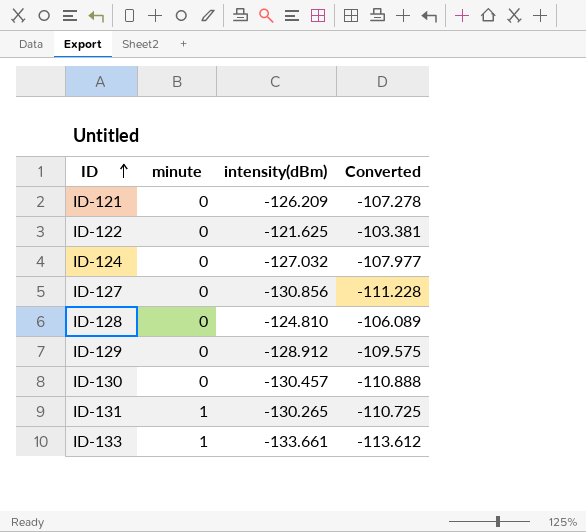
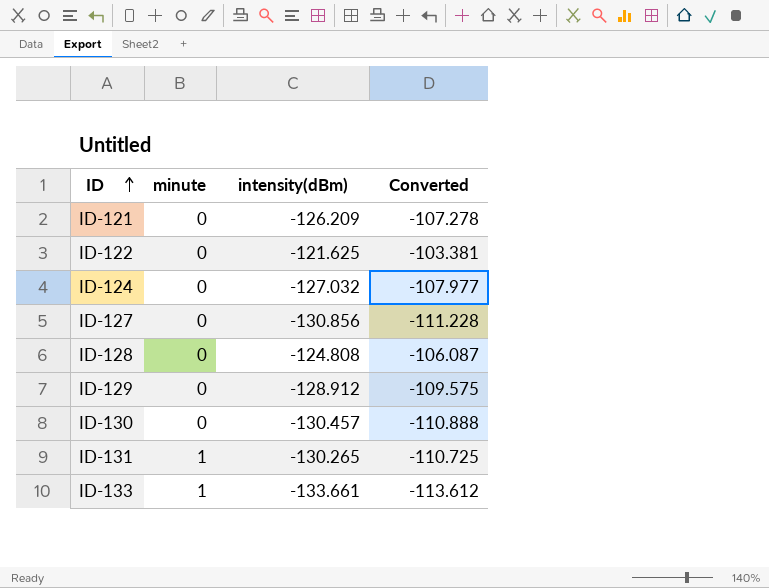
ID-128 | intensity(dBm): -124.810 -> -124.808
ID-128 | Converted: -106.089 -> -106.087

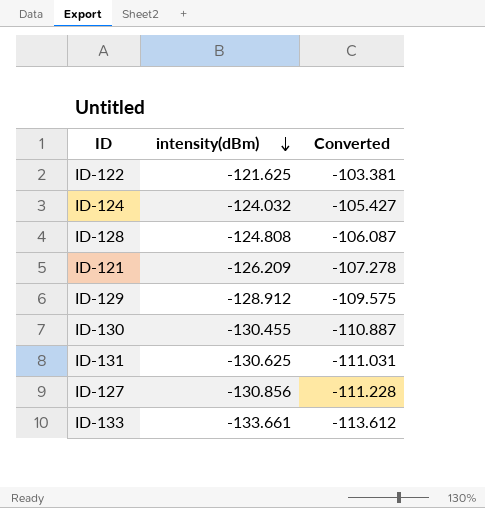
row order: ID ascending -> intensity(dBm) descending
column minute | position: 2 -> none
ID-124 | intensity(dBm): -127.032 -> -124.032
ID-124 | Converted: -107.977 -> -105.427
ID-130 | intensity(dBm): -130.457 -> -130.455
ID-130 | Converted: -110.888 -> -110.887
ID-131 | intensity(dBm): -130.265 -> -130.625
ID-131 | Converted: -110.725 -> -111.031

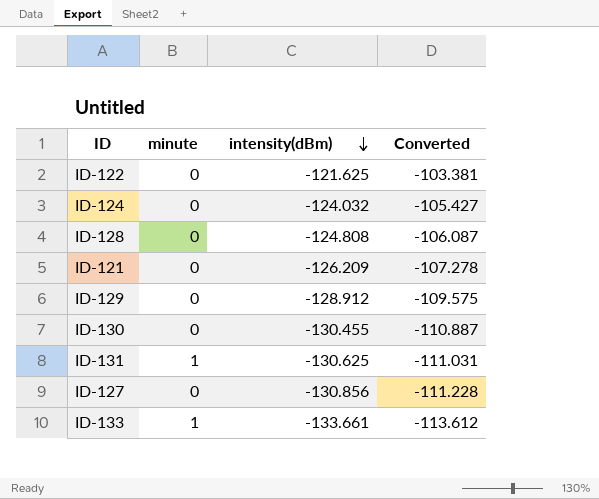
column minute | position: none -> 2

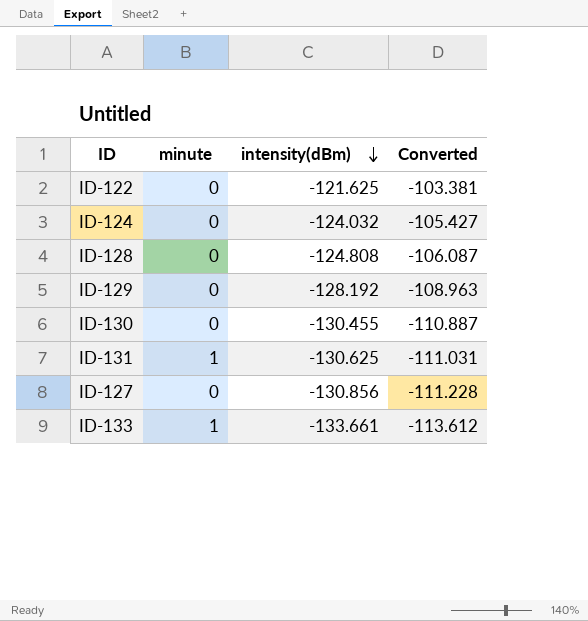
row ID-121: 0 | -126.209 | -107.278 -> none
ID-129 | intensity(dBm): -128.912 -> -128.192
ID-129 | Converted: -109.575 -> -108.963

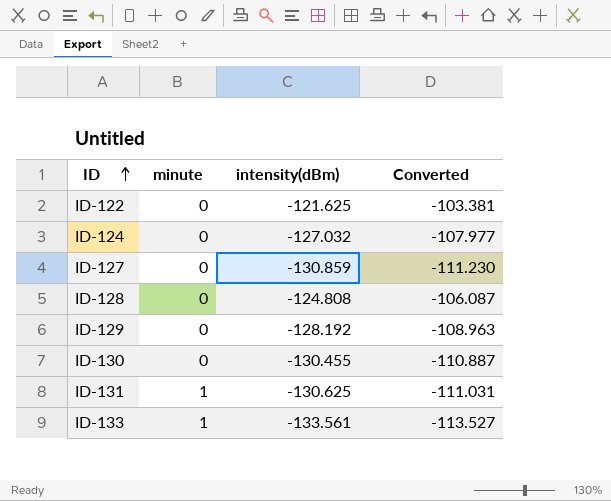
row order: intensity(dBm) descending -> ID ascending
ID-124 | intensity(dBm): -124.032 -> -127.032
ID-124 | Converted: -105.427 -> -107.977
ID-127 | intensity(dBm): -130.856 -> -130.859
ID-127 | Converted: -111.228 -> -111.230
ID-133 | intensity(dBm): -133.661 -> -133.561
ID-133 | Converted: -113.612 -> -113.527

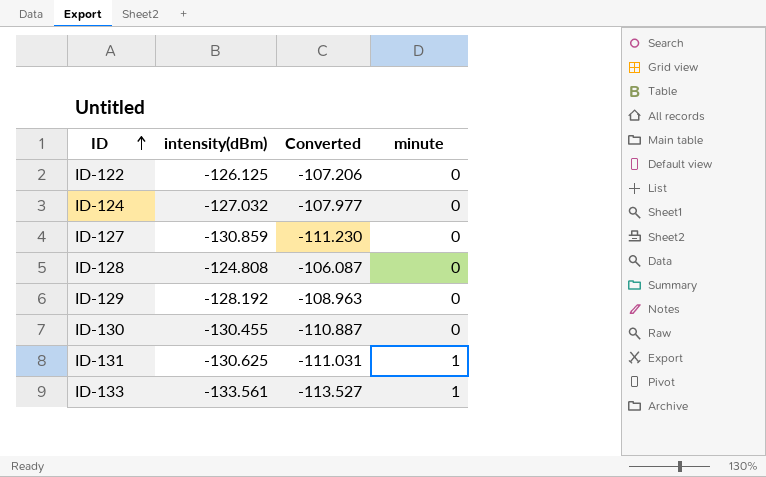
column minute | position: 2 -> 4
ID-122 | intensity(dBm): -121.625 -> -126.125
ID-122 | Converted: -103.381 -> -107.206

